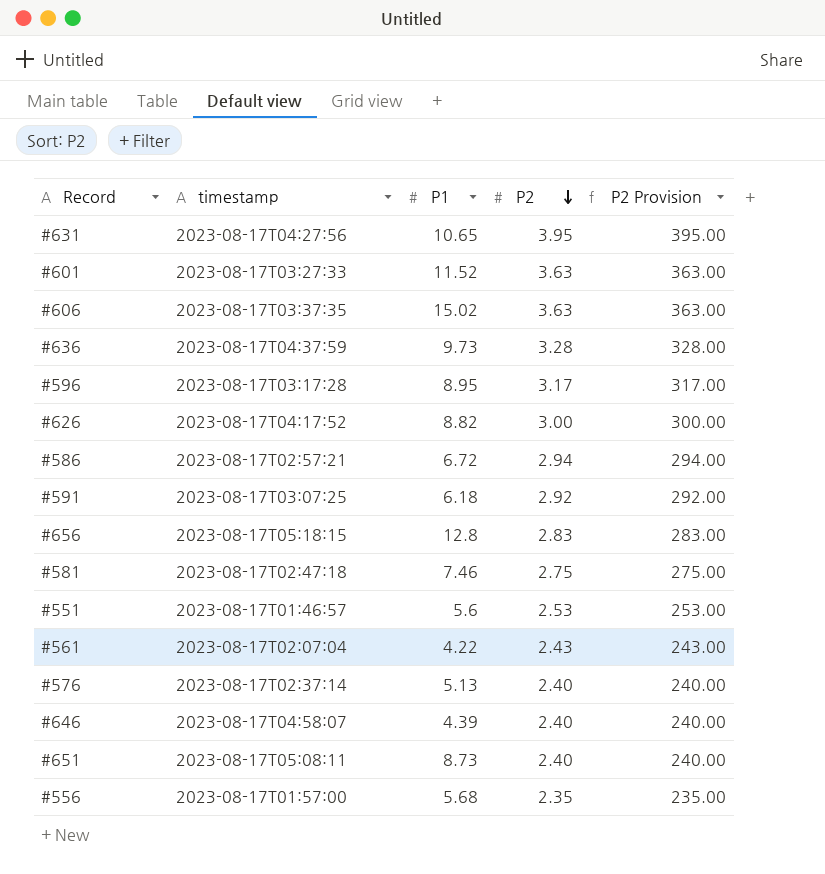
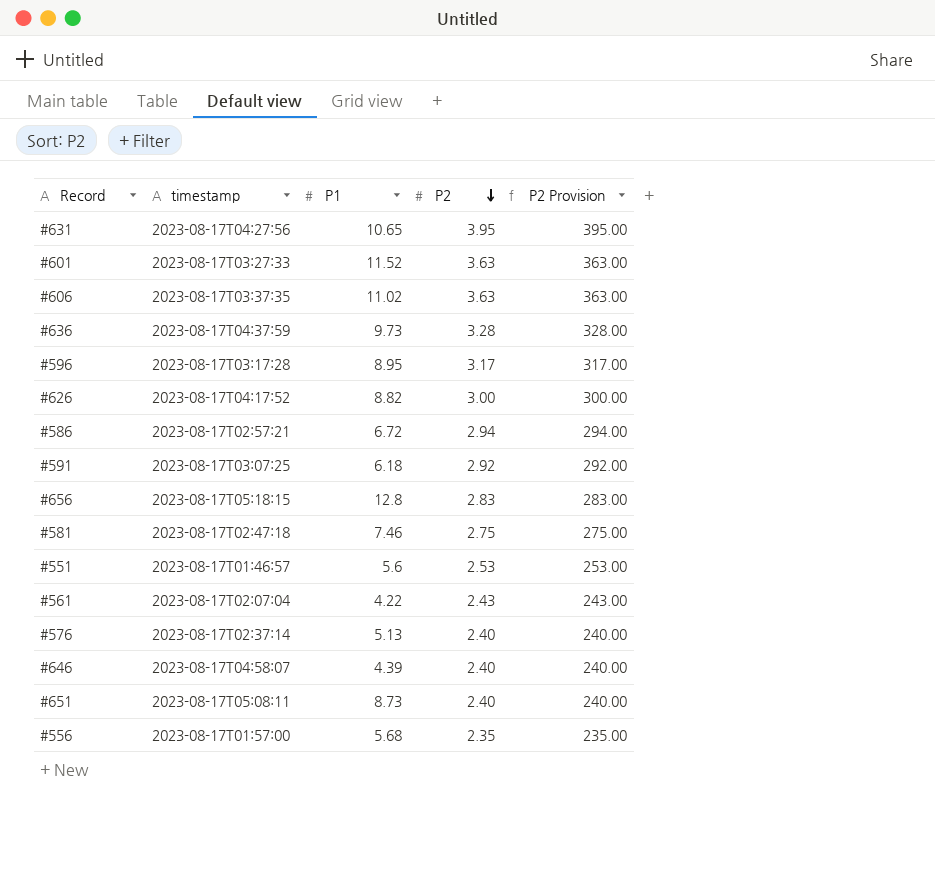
#606 | P1: 15.02 -> 11.02

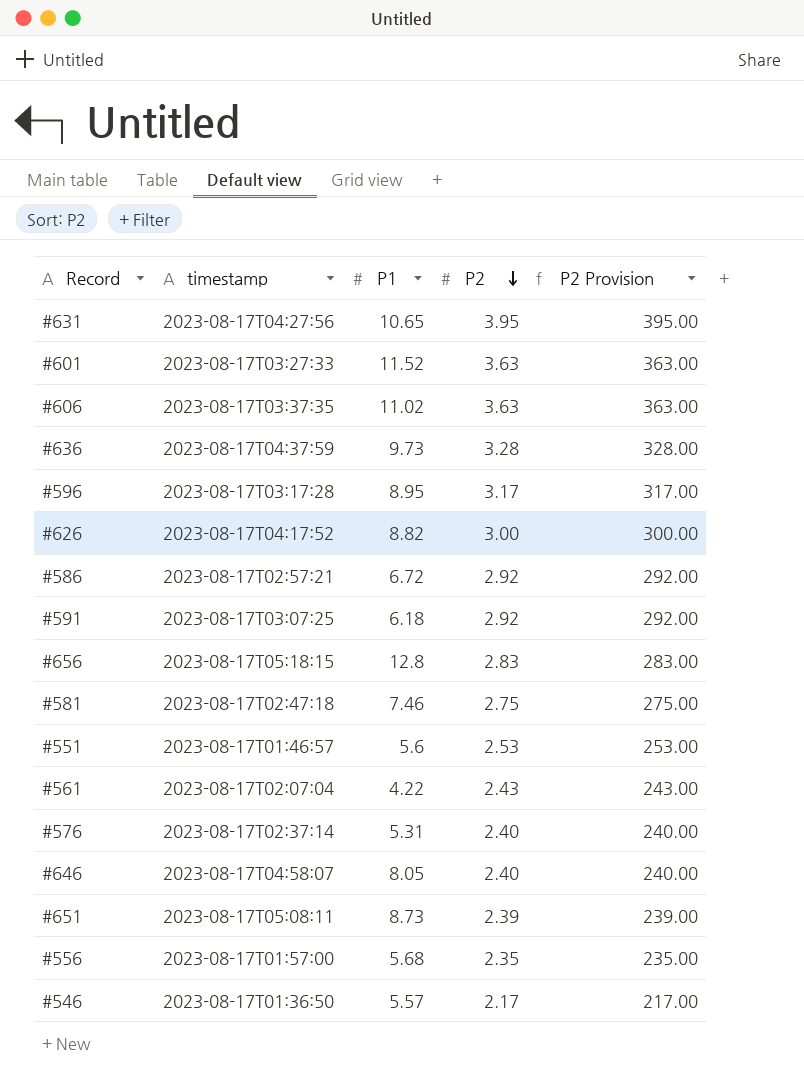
#586 | P2: 2.94 -> 2.92
#586 | P2 Provision: 294.00 -> 292.00
#576 | P1: 5.13 -> 5.31
#646 | P1: 4.39 -> 8.05
#651 | P2: 2.40 -> 2.39
#651 | P2 Provision: 240.00 -> 239.00
row #546: none -> 2023-08-17T01:36:50 | 5.57 | 2.17 | 217.00

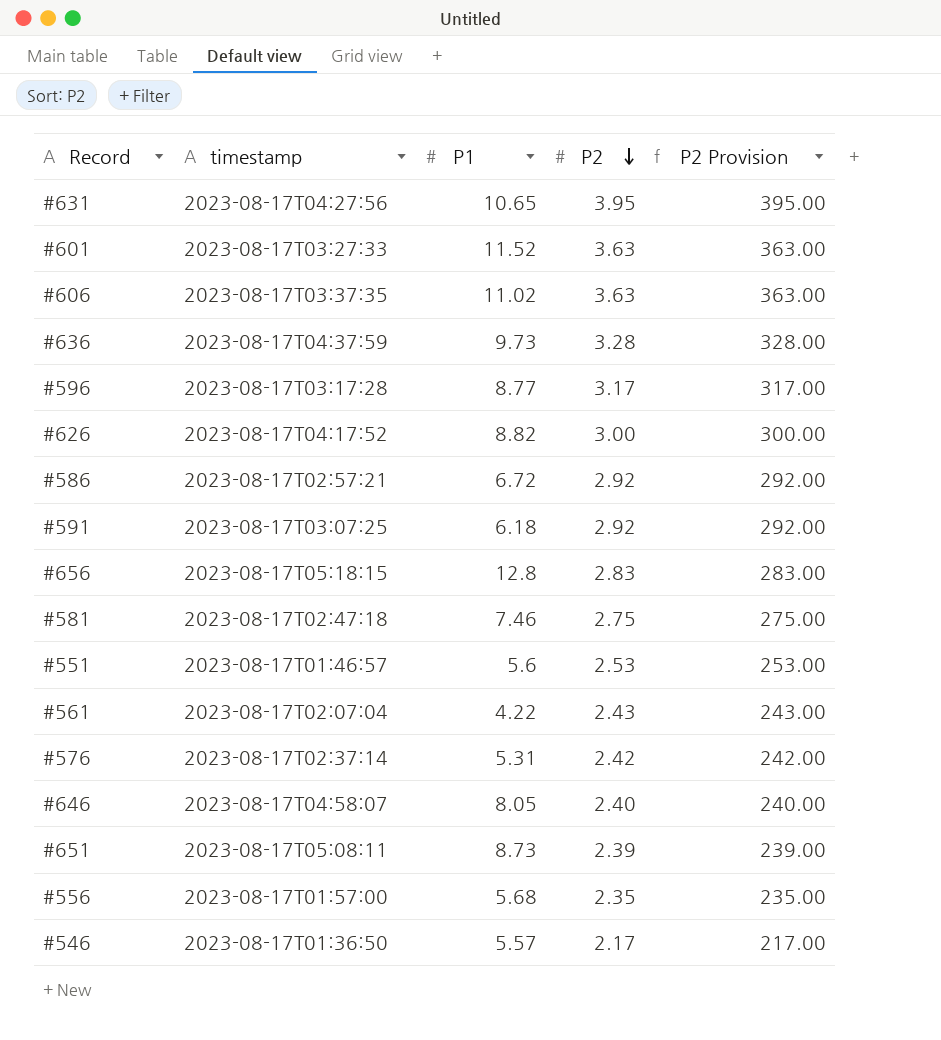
#596 | P1: 8.95 -> 8.77
#576 | P2: 2.40 -> 2.42
#576 | P2 Provision: 240.00 -> 242.00

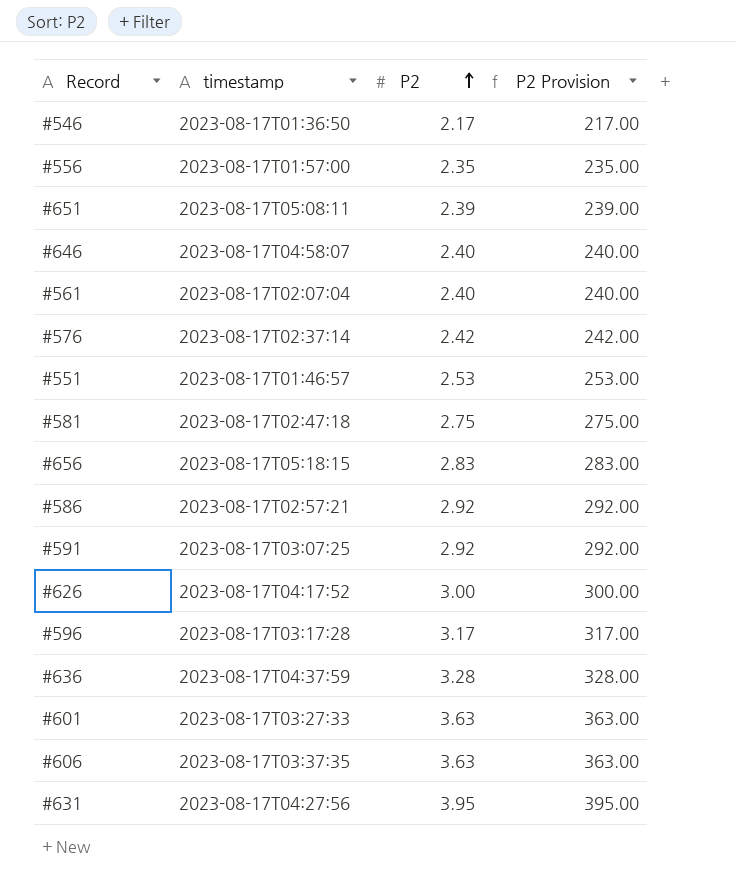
row order: P2 descending -> P2 ascending
column P1 | position: 3 -> none
#561 | P2: 2.43 -> 2.40
#561 | P2 Provision: 243.00 -> 240.00

